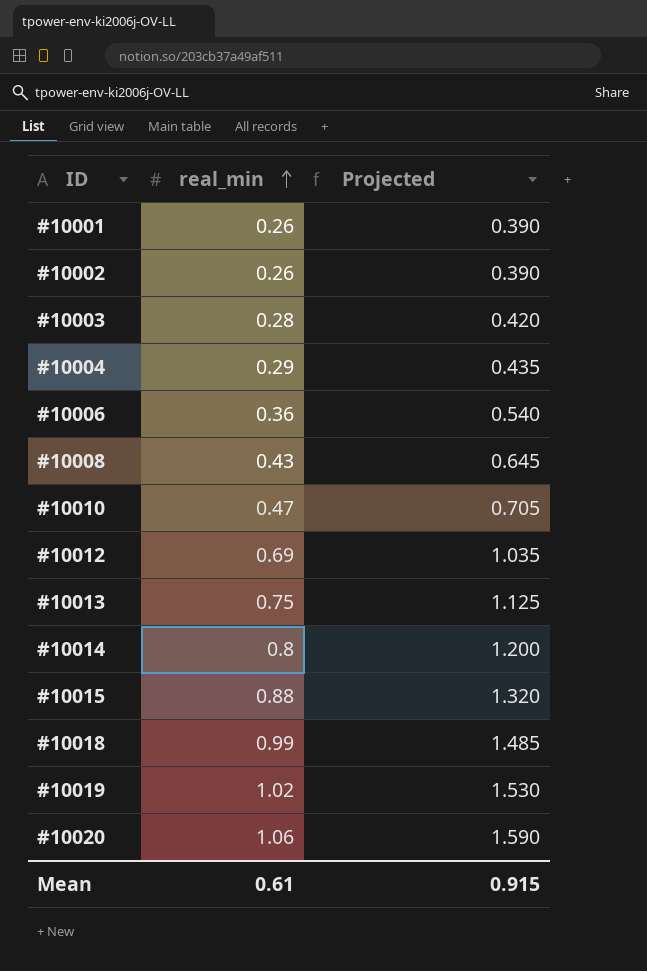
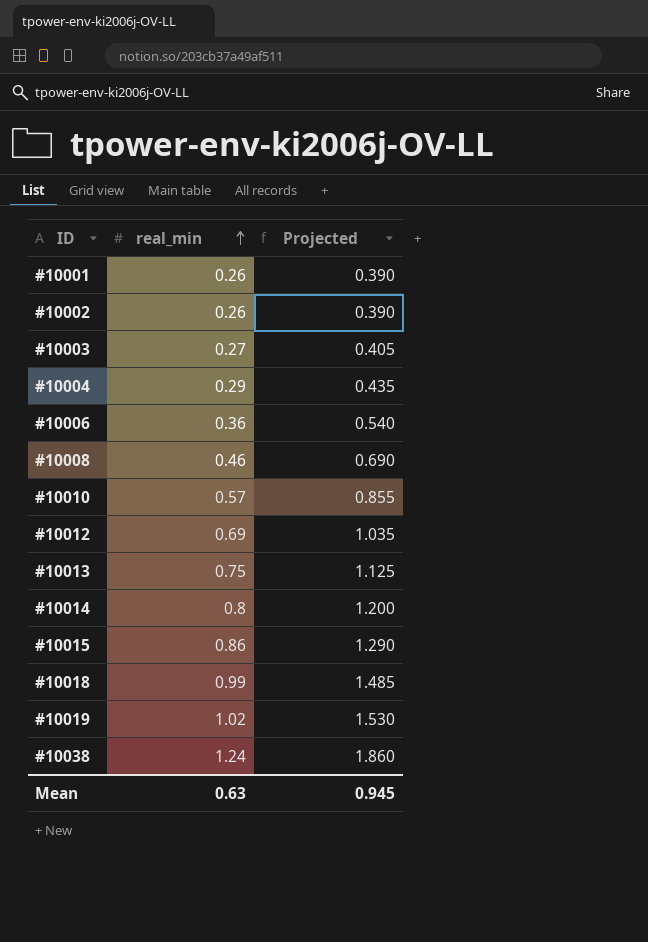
row #10020: 1.06 | 1.590 -> none
#10003 | real_min: 0.28 -> 0.27
#10003 | Projected: 0.420 -> 0.405
#10008 | real_min: 0.43 -> 0.46
#10008 | Projected: 0.645 -> 0.690
#10010 | real_min: 0.47 -> 0.57
#10010 | Projected: 0.705 -> 0.855
#10015 | real_min: 0.88 -> 0.86
#10015 | Projected: 1.320 -> 1.290
row #10038: none -> 1.24 | 1.860
Mean | real_min: 0.61 -> 0.63
Mean | Projected: 0.915 -> 0.945

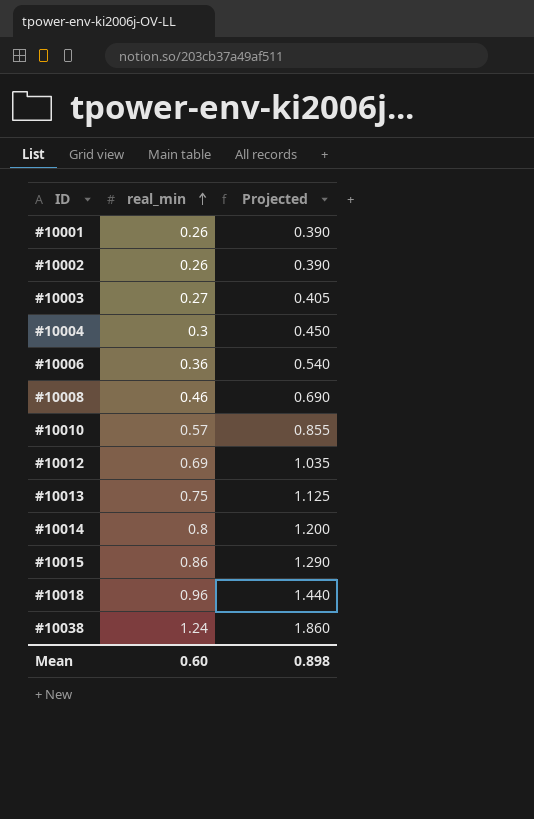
row #10019: 1.02 | 1.530 -> none
#10004 | real_min: 0.29 -> 0.3
#10004 | Projected: 0.435 -> 0.450
#10018 | real_min: 0.99 -> 0.96
#10018 | Projected: 1.485 -> 1.440
Mean | real_min: 0.63 -> 0.60
Mean | Projected: 0.945 -> 0.898

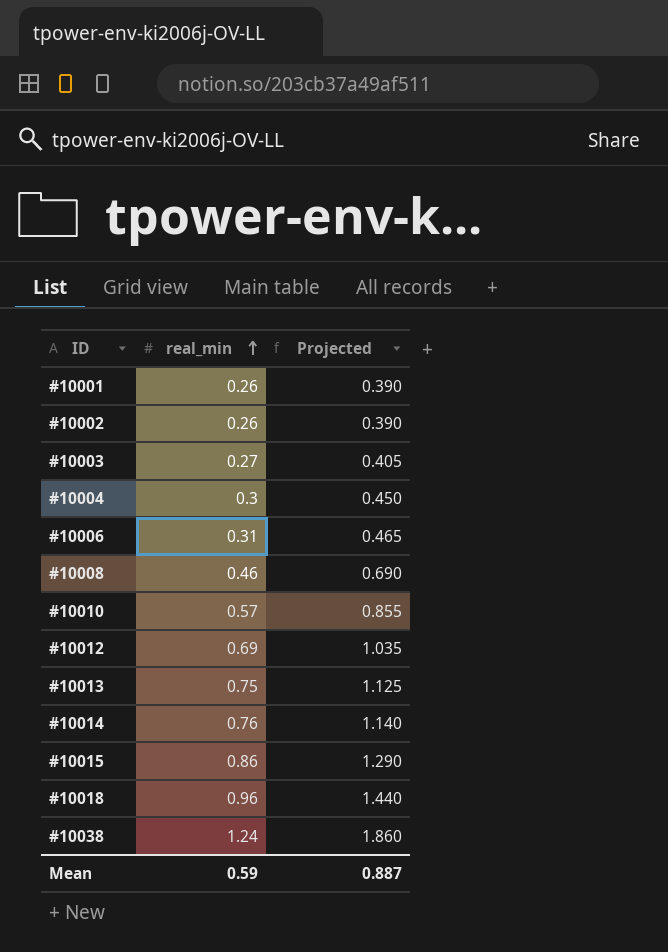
#10006 | real_min: 0.36 -> 0.31
#10006 | Projected: 0.540 -> 0.465
#10014 | real_min: 0.8 -> 0.76
#10014 | Projected: 1.200 -> 1.140
Mean | real_min: 0.60 -> 0.59
Mean | Projected: 0.898 -> 0.887

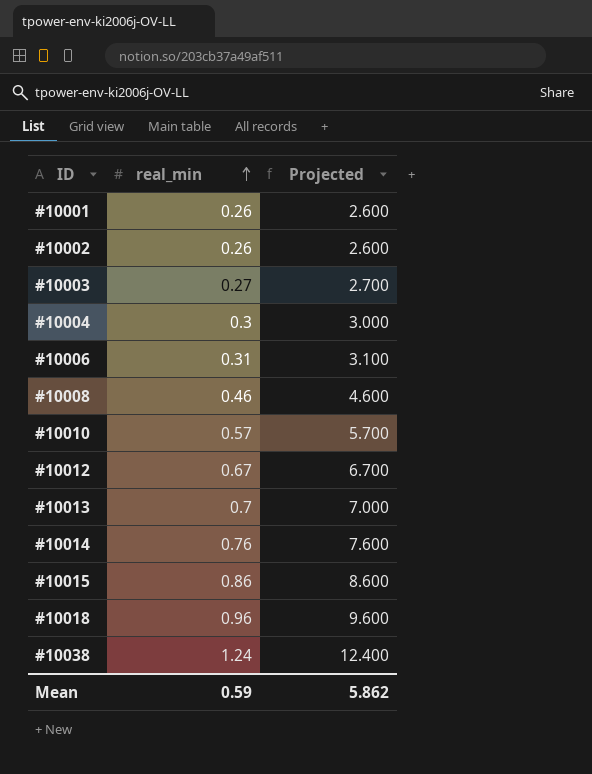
column Projected | formula: [real_min] * 1.5 -> [real_min] * 10
#10012 | real_min: 0.69 -> 0.67
#10013 | real_min: 0.75 -> 0.7
Mean | Projected: 0.887 -> 5.862

